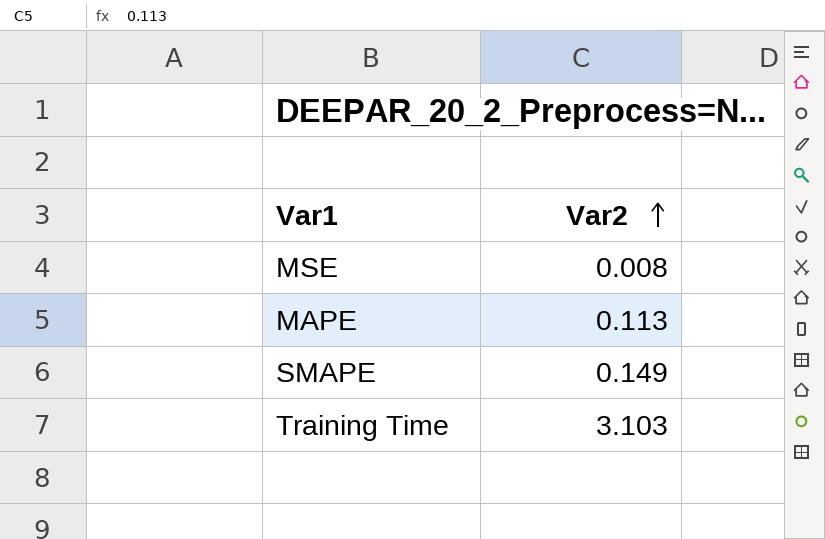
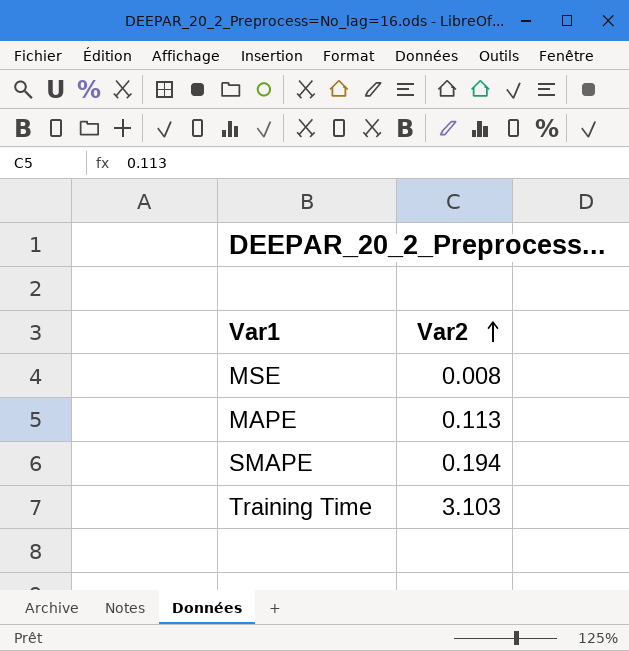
SMAPE | Var2: 0.149 -> 0.194

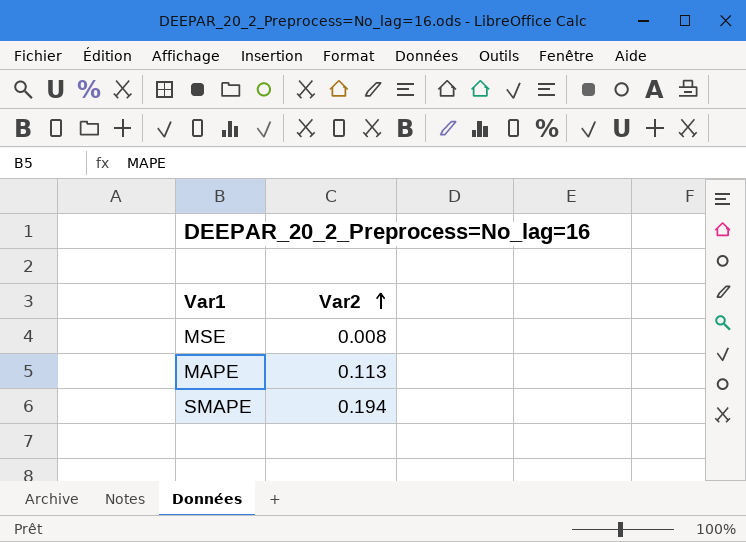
row Training Time: 3.103 -> none

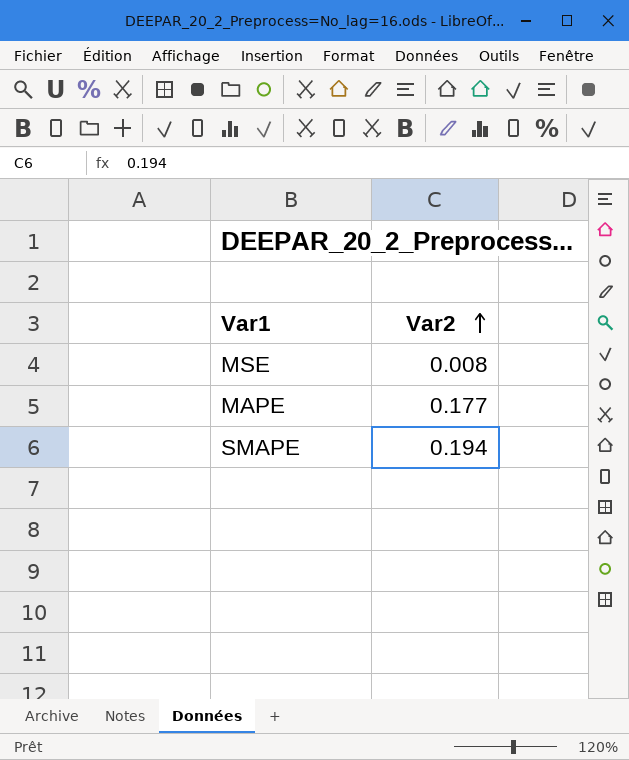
MAPE | Var2: 0.113 -> 0.177

